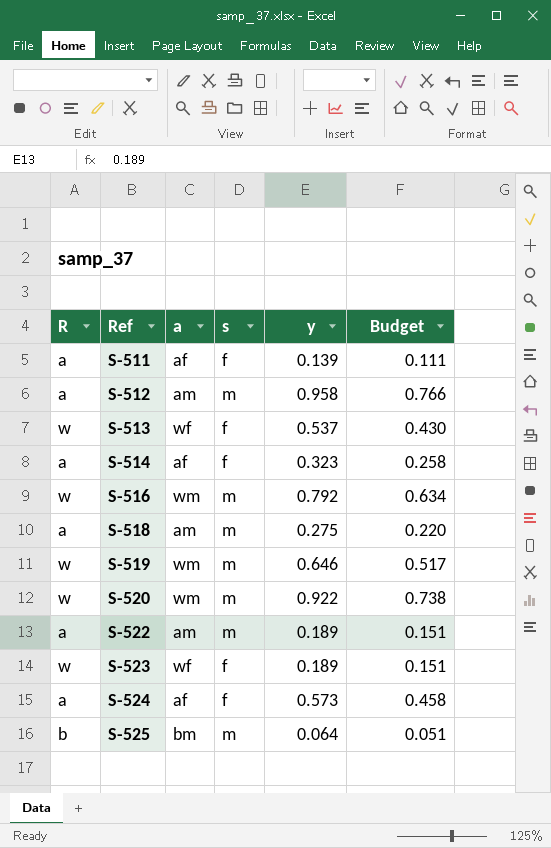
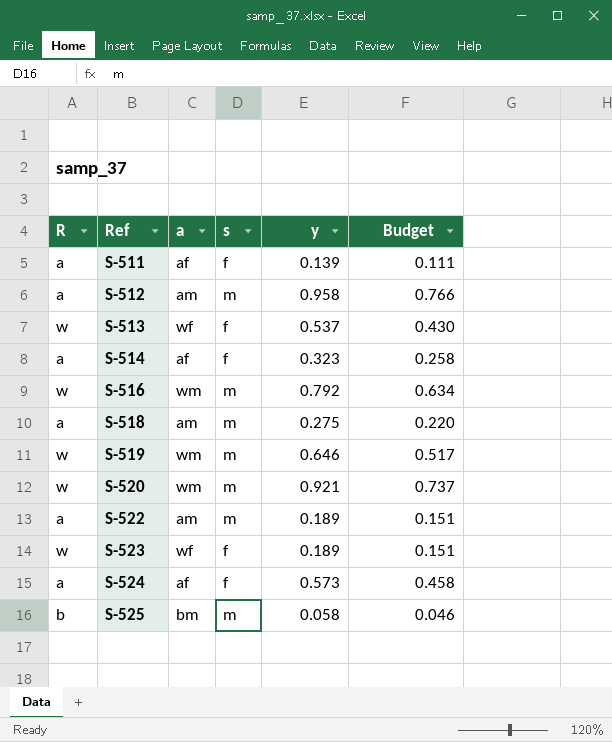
S-520 | y: 0.922 -> 0.921
S-520 | Budget: 0.738 -> 0.737
S-525 | y: 0.064 -> 0.058
S-525 | Budget: 0.051 -> 0.046

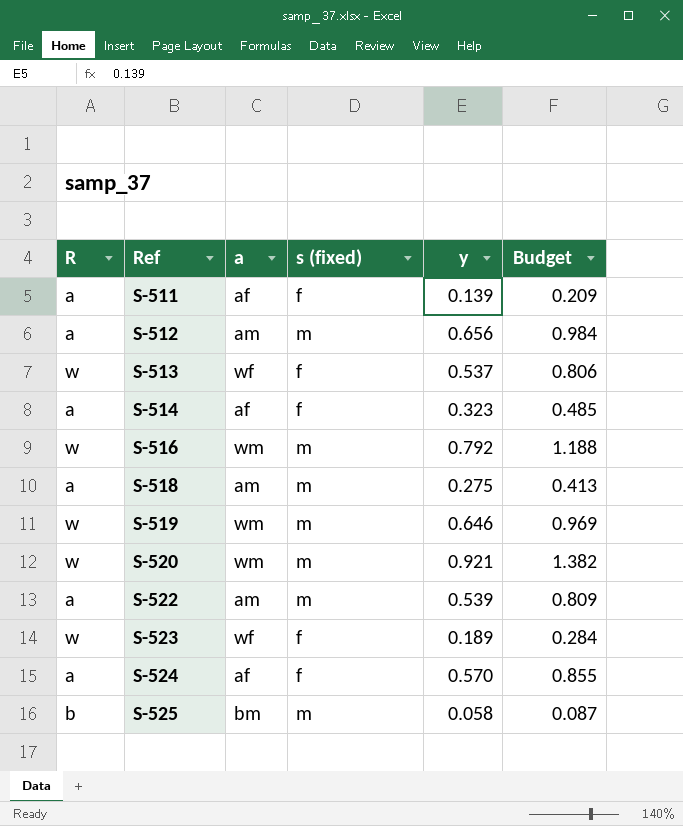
column name: s -> s (fixed)
column Budget | formula: [y] * 0.8 -> [y] * 1.5
S-512 | y: 0.958 -> 0.656
S-522 | y: 0.189 -> 0.539
S-524 | y: 0.573 -> 0.570

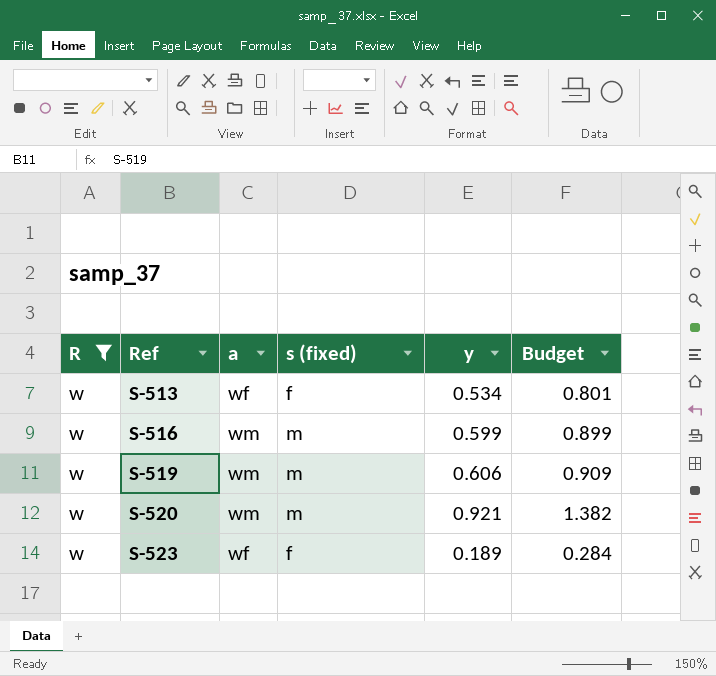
filter: none -> R = w
S-513 | y: 0.537 -> 0.534
S-513 | Budget: 0.806 -> 0.801
S-516 | y: 0.792 -> 0.599
S-516 | Budget: 1.188 -> 0.899
S-519 | y: 0.646 -> 0.606
S-519 | Budget: 0.969 -> 0.909

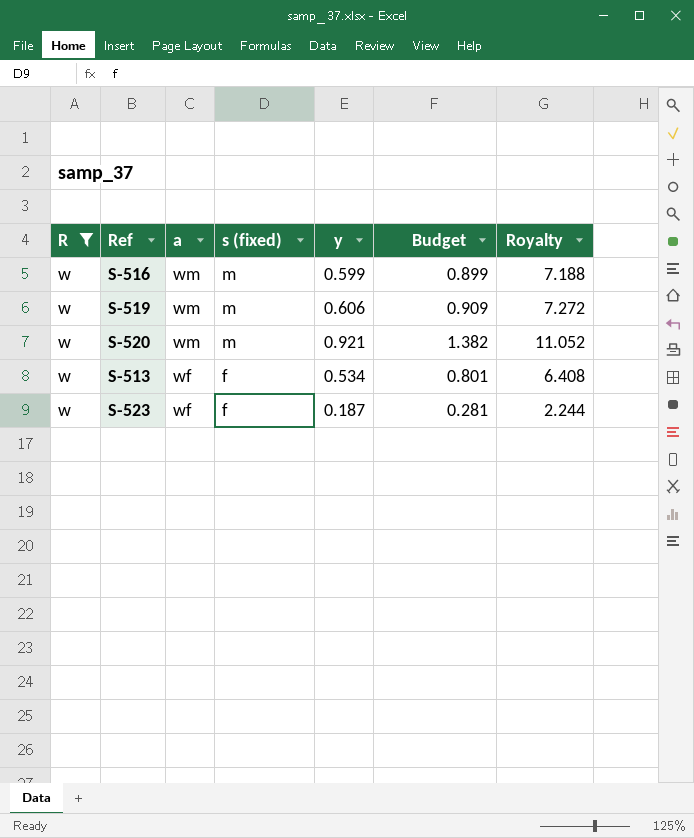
row order: Ref ascending -> a descending
column Royalty | formula: none -> [y] * 12
S-523 | y: 0.189 -> 0.187
S-523 | Budget: 0.284 -> 0.281

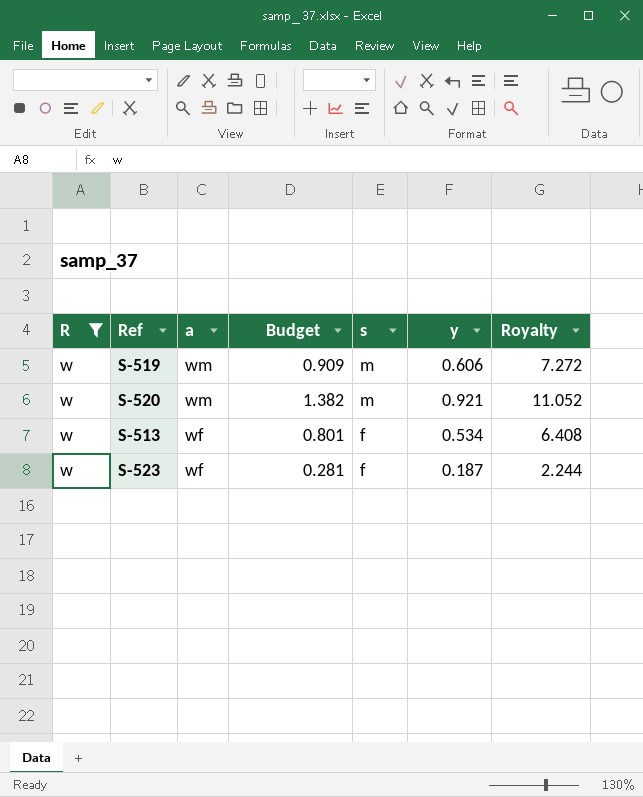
column Budget | position: 6 -> 4
column name: s (fixed) -> s
row S-516: w | wm | m | 0.599 | 0.899 | 7.188 -> none

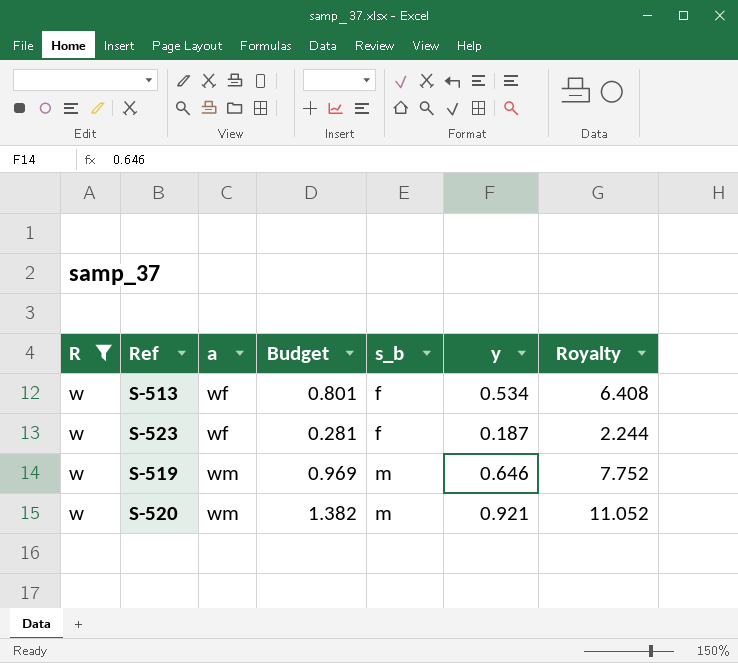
row order: a descending -> a ascending
column name: s -> s_b
S-519 | Budget: 0.909 -> 0.969
S-519 | y: 0.606 -> 0.646
S-519 | Royalty: 7.272 -> 7.752

